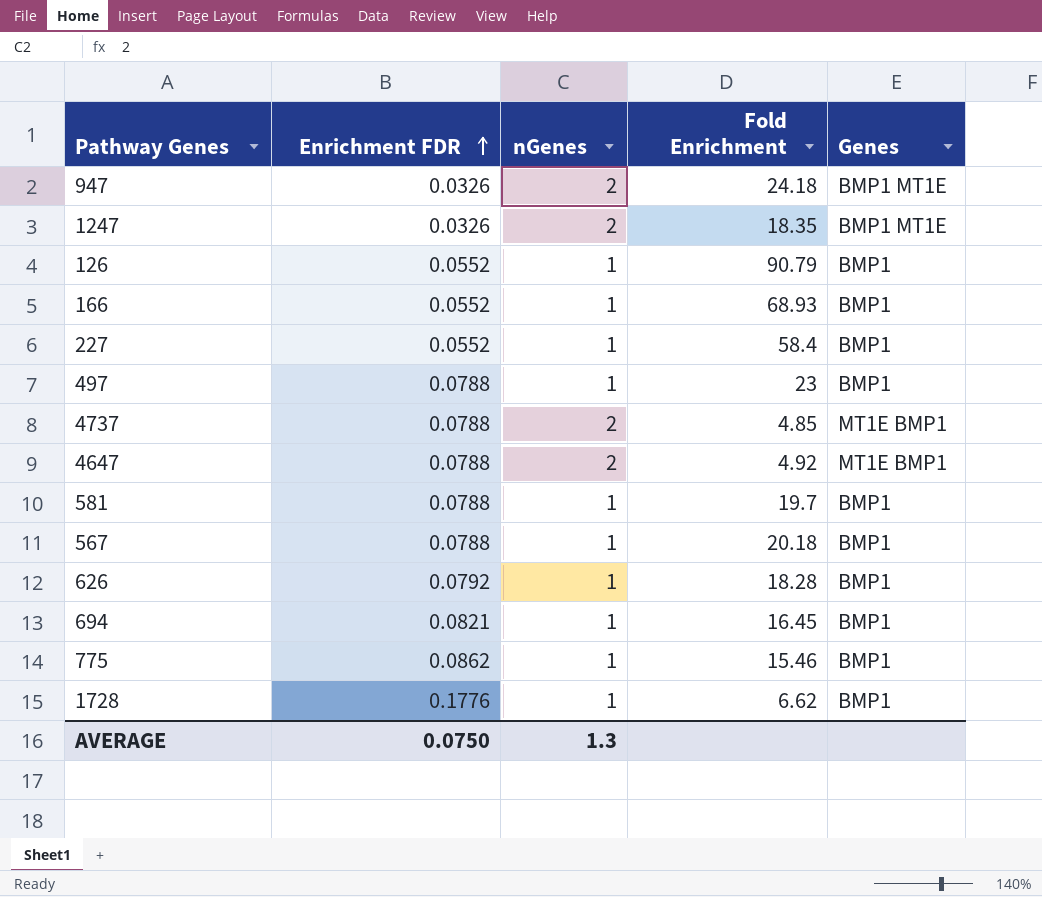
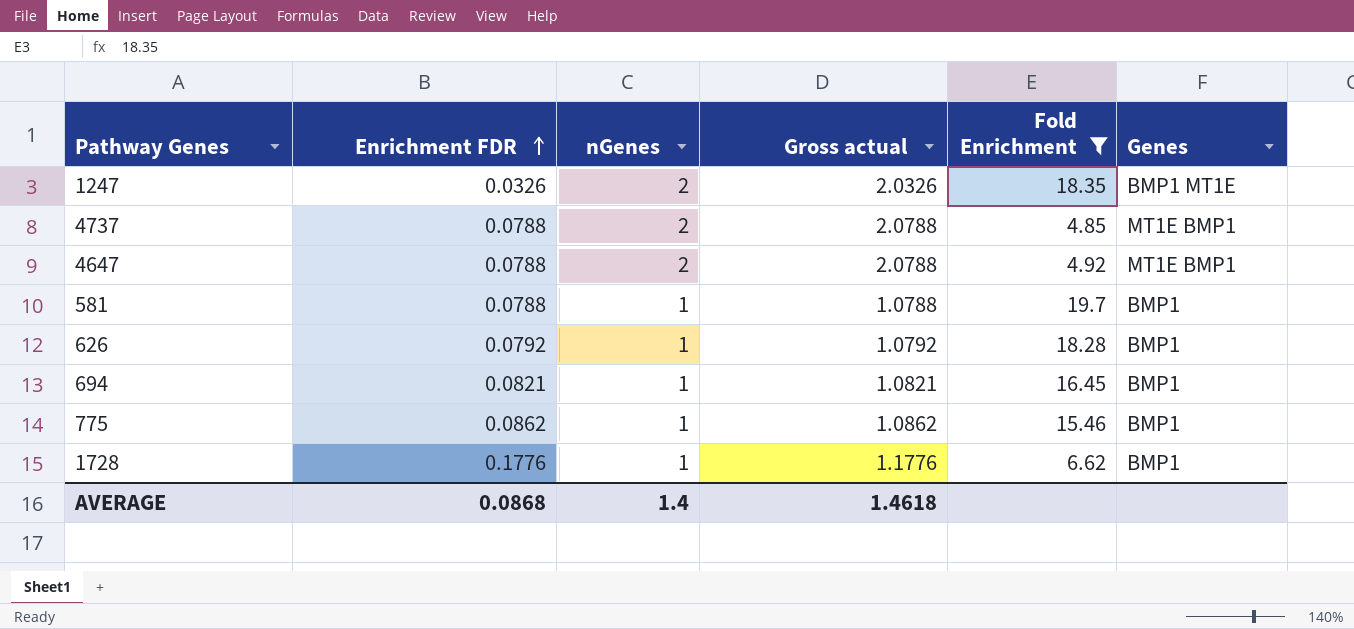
filter: none -> Fold Enrichment <= 19.7
column Gross actual | formula: none -> [Enrichment FDR] + [nGenes]
AVERAGE | Enrichment FDR: 0.0750 -> 0.0868
AVERAGE | nGenes: 1.3 -> 1.4

